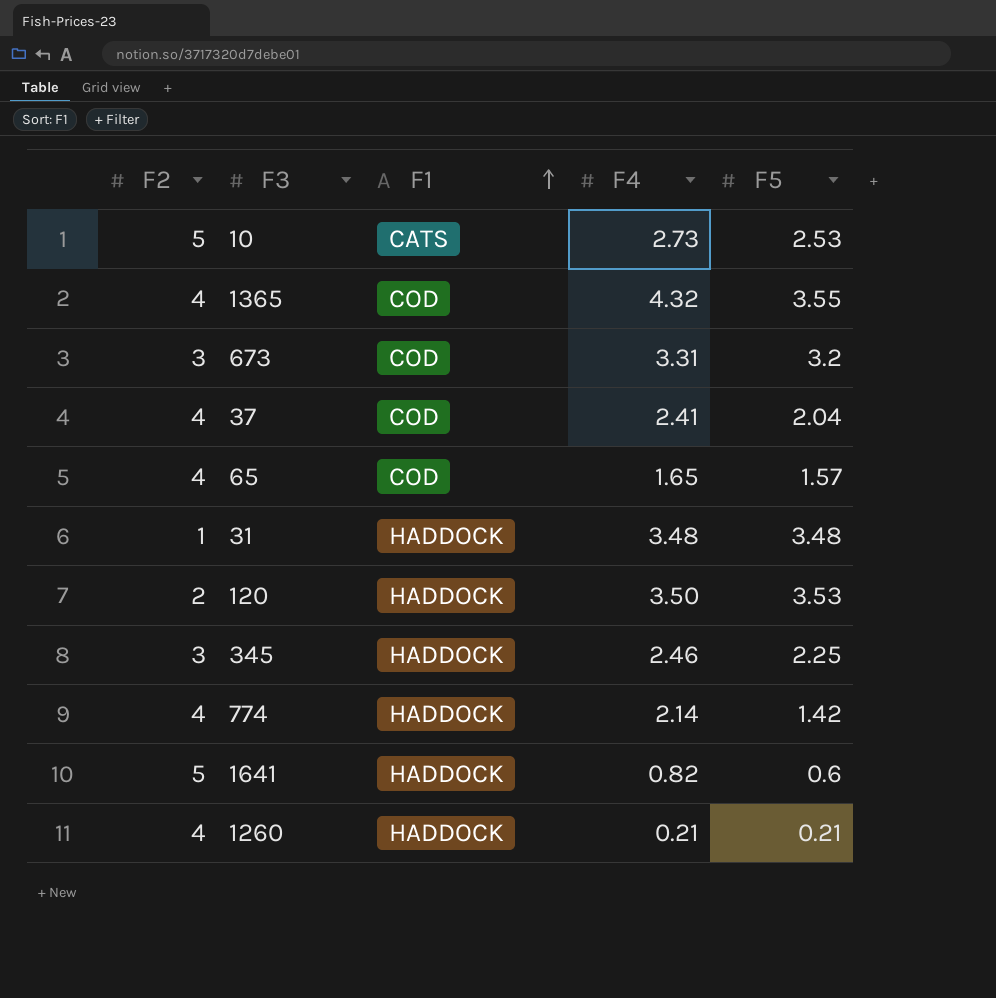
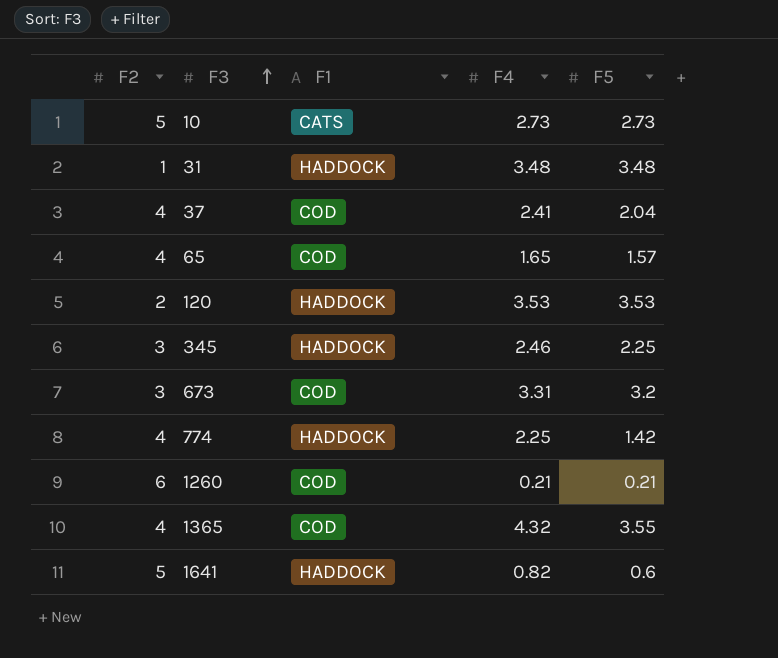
row order: F1 ascending -> F3 ascending
10 | F5: 2.53 -> 2.73
120 | F4: 3.50 -> 3.53
774 | F4: 2.14 -> 2.25
1260 | F2: 4 -> 6
1260 | F1: HADDOCK -> COD

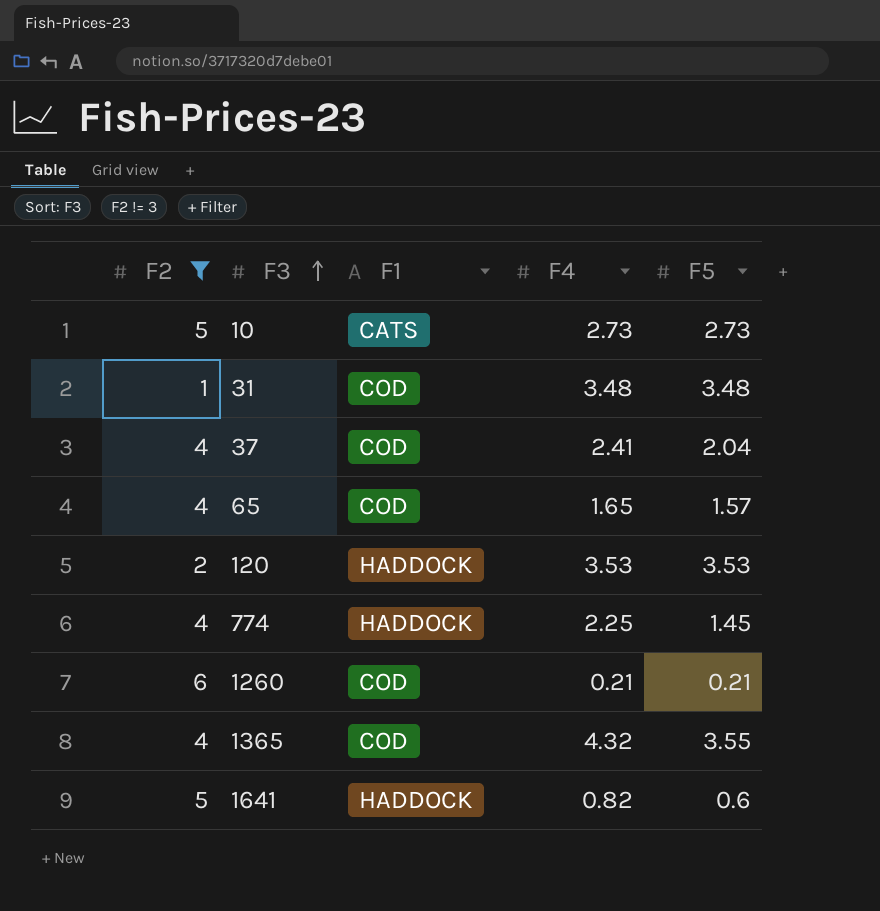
filter: none -> F2 != 3
31 | F1: HADDOCK -> COD
774 | F5: 1.42 -> 1.45

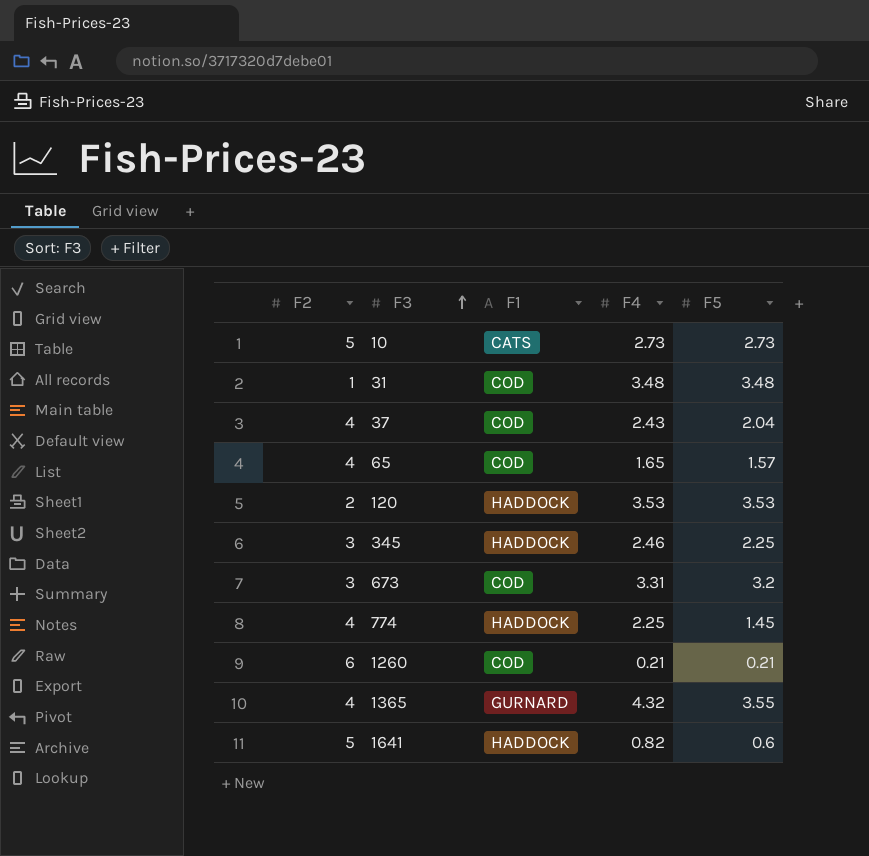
filter: F2 != 3 -> none
37 | F4: 2.41 -> 2.43
1365 | F1: COD -> GURNARD

